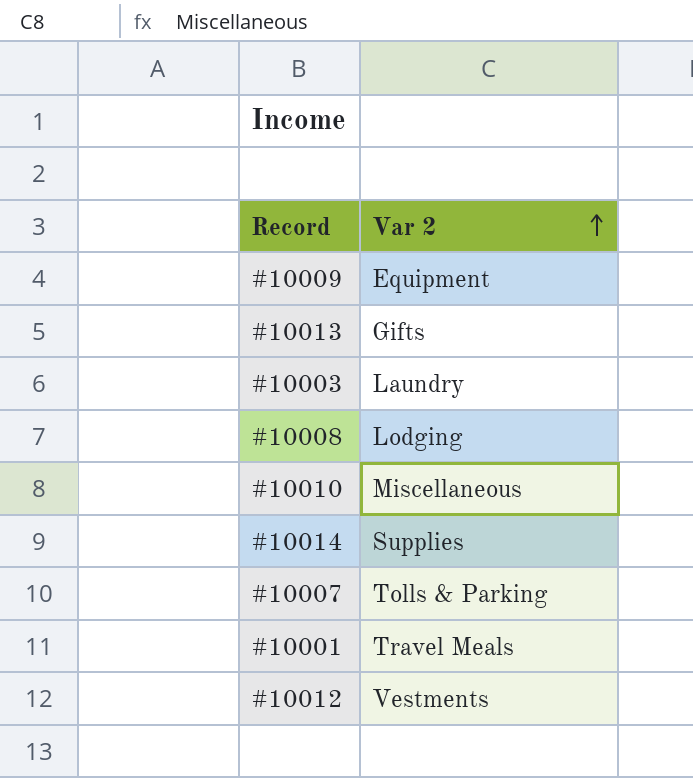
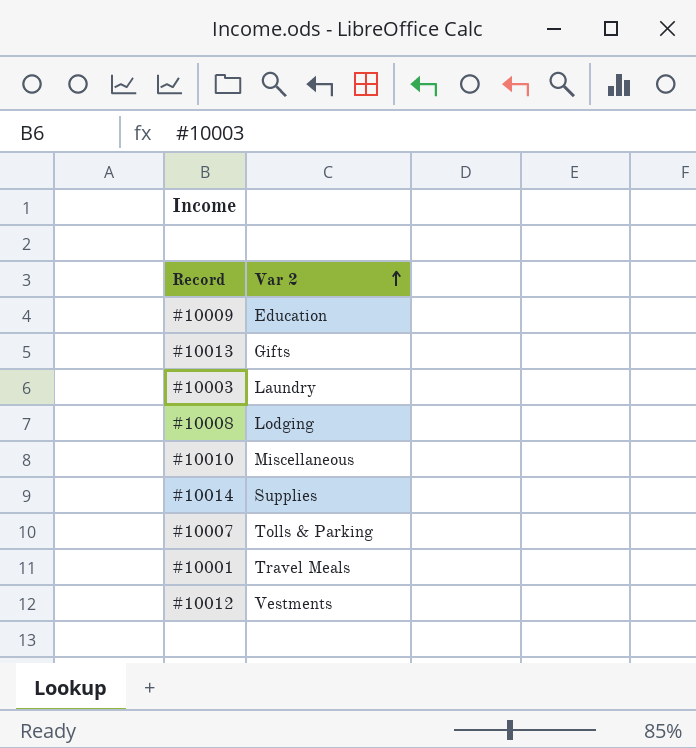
#10009 | Var 2: Equipment -> Education

